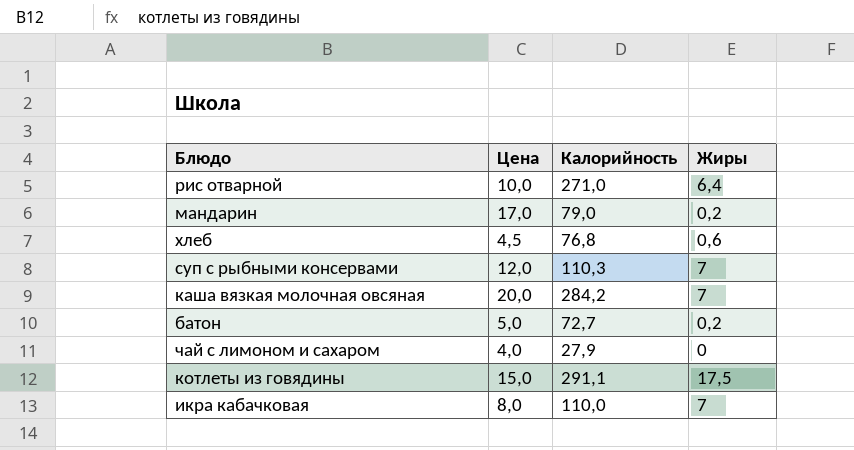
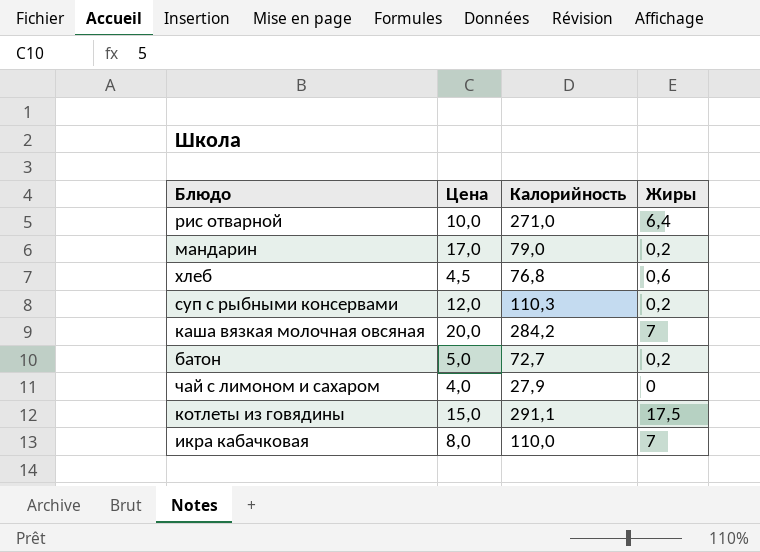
суп с рыбными консервами | Жиры: 7 -> 0,2

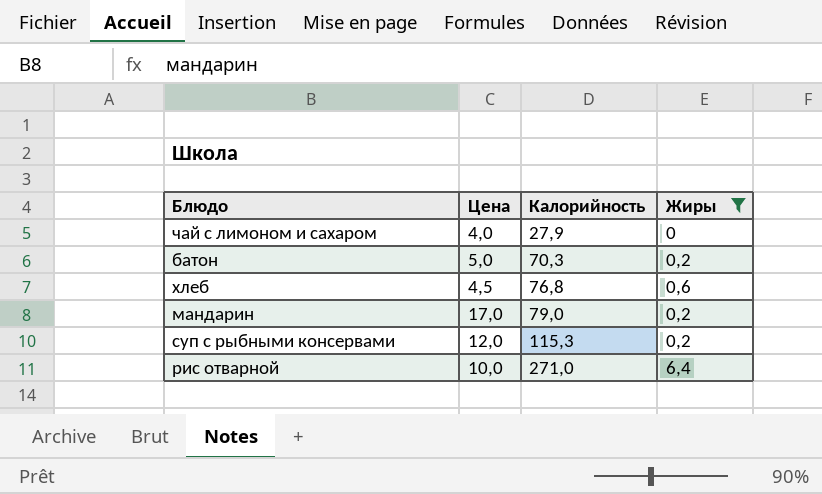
filter: none -> Жиры <= 6,4
row order: none -> Калорийность ascending
батон | Калорийность: 72,7 -> 70,3
суп с рыбными консервами | Калорийность: 110,3 -> 115,3

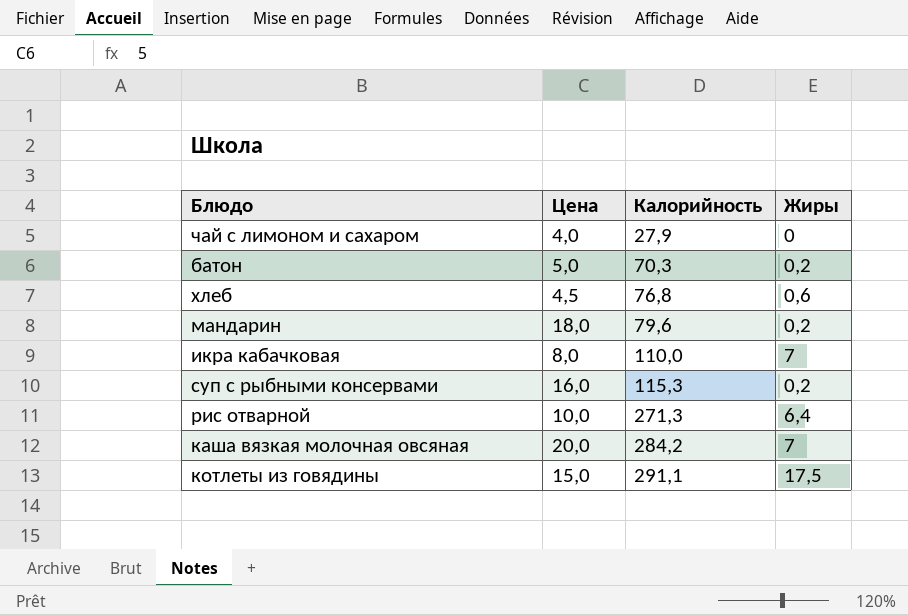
filter: Жиры <= 6,4 -> none
мандарин | Цена: 17,0 -> 18,0
мандарин | Калорийность: 79,0 -> 79,6
суп с рыбными консервами | Цена: 12,0 -> 16,0
рис отварной | Калорийность: 271,0 -> 271,3

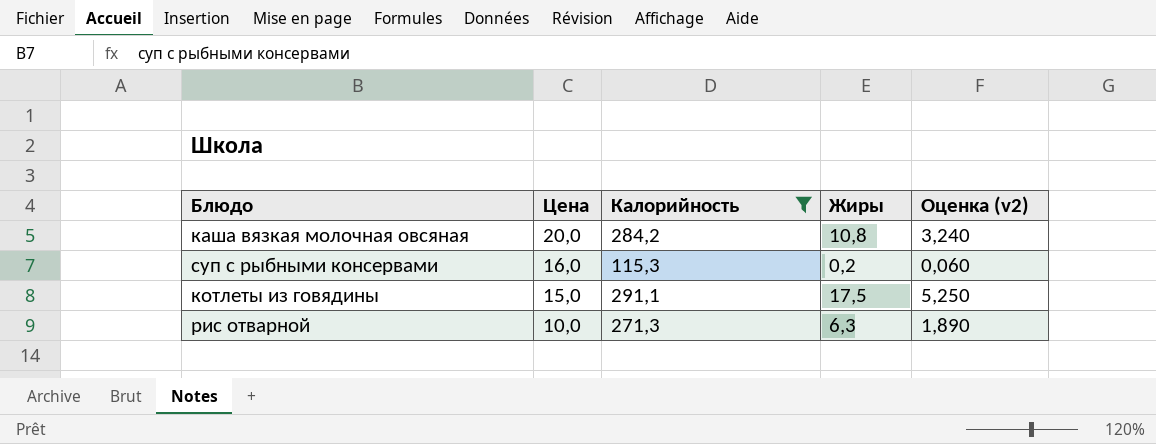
filter: none -> Калорийность >= 115,3
row order: Калорийность ascending -> Цена descending
column Оценка (v2) | formula: none -> [Жиры] * 0,3
каша вязкая молочная овсяная | Жиры: 7 -> 10,8
рис отварной | Жиры: 6,4 -> 6,3

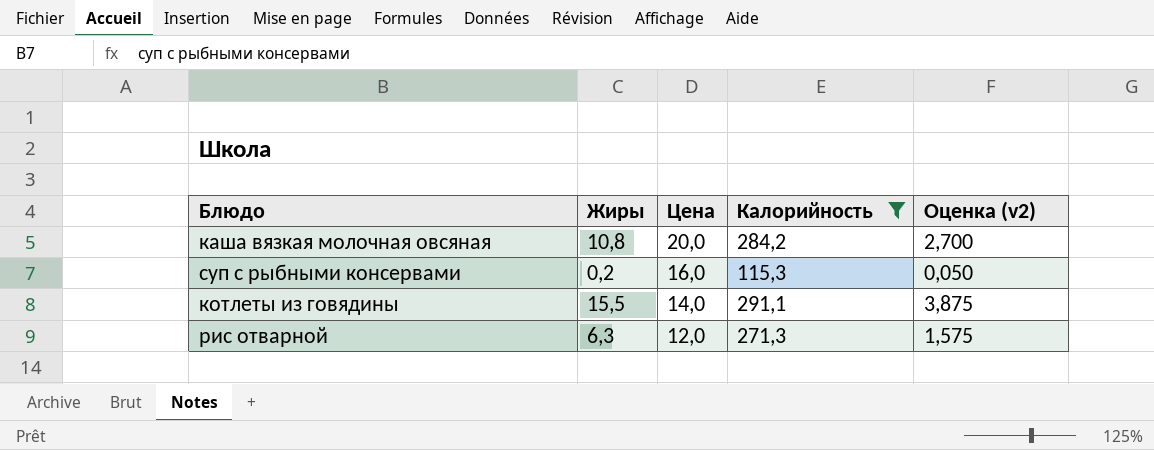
column Жиры | position: 4 -> 2
column Оценка (v2) | formula: [Жиры] * 0,3 -> [Жиры] * 0,25
котлеты из говядины | Жиры: 17,5 -> 15,5
котлеты из говядины | Цена: 15,0 -> 14,0
рис отварной | Цена: 10,0 -> 12,0

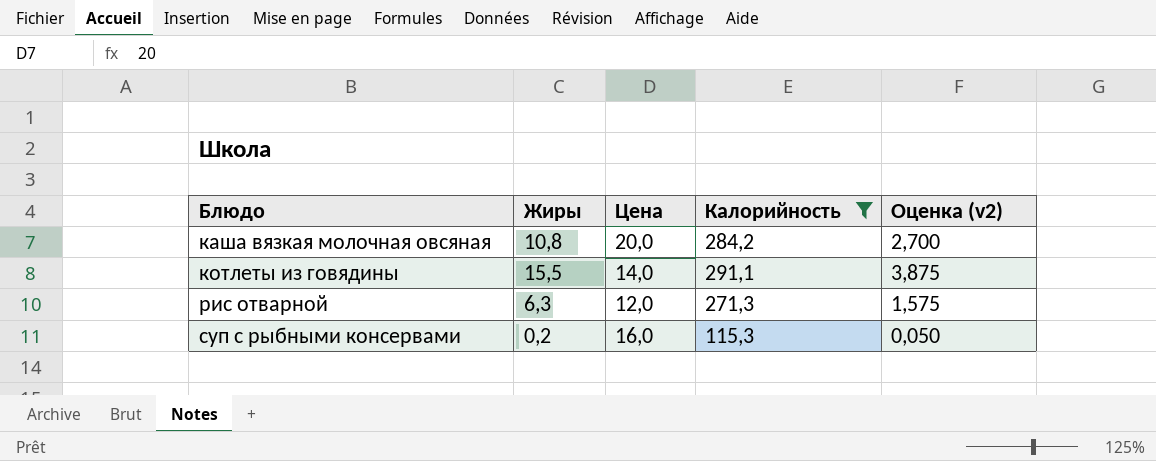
row order: Цена descending -> Блюдо ascending

